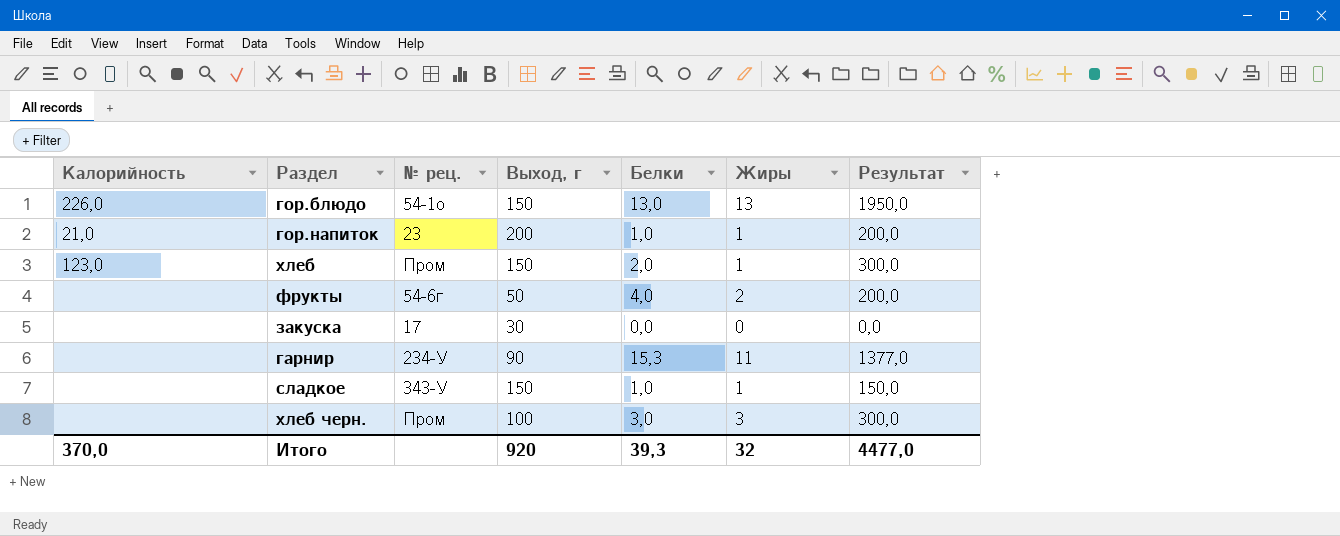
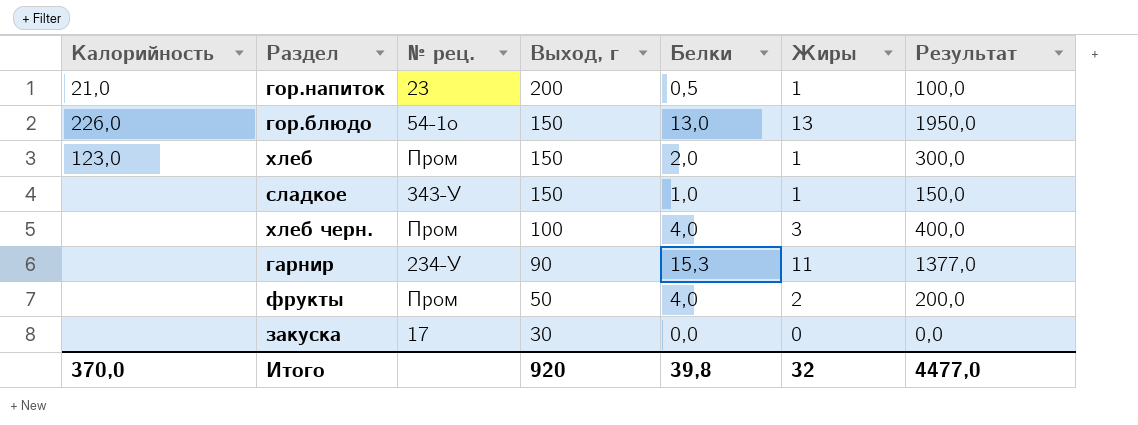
row order: none -> Выход, г descending
гор.напиток | Белки: 1,0 -> 0,5
гор.напиток | Результат: 200,0 -> 100,0
хлеб черн. | Белки: 3,0 -> 4,0
хлеб черн. | Результат: 300,0 -> 400,0
фрукты | № рец.: 54-6г -> Пром
Итого | Белки: 39,3 -> 39,8

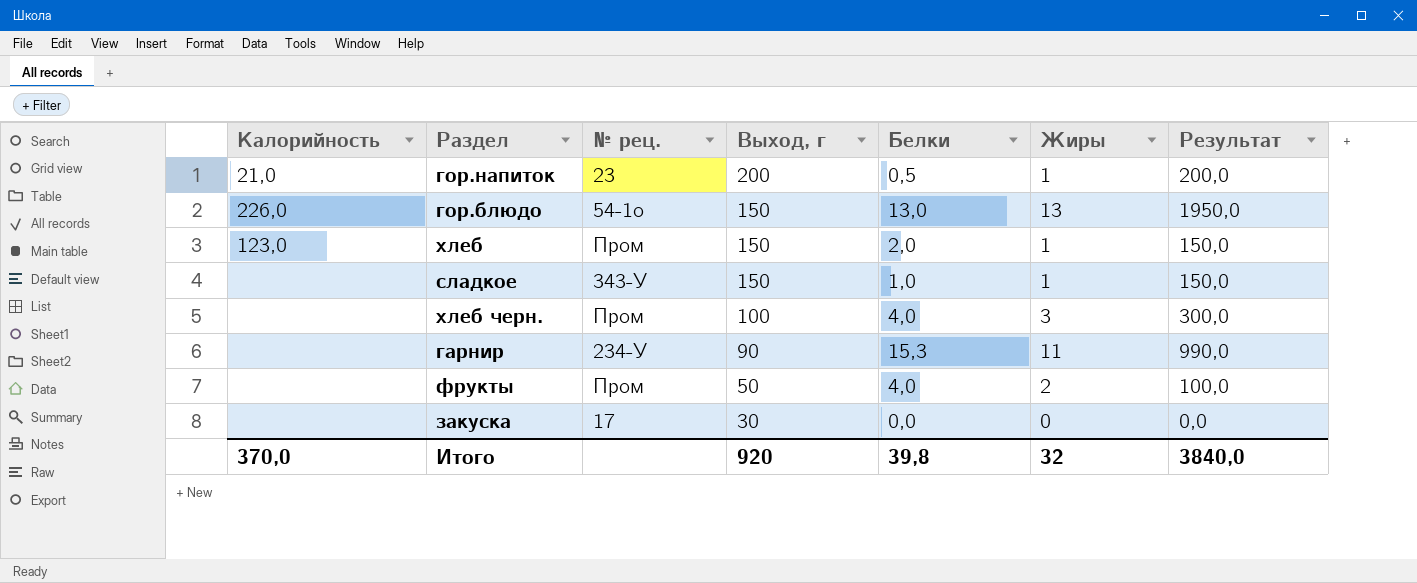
column Результат | formula: [Выход, г] * [Белки] -> [Выход, г] * [Жиры]
Итого | Результат: 4477,0 -> 3840,0

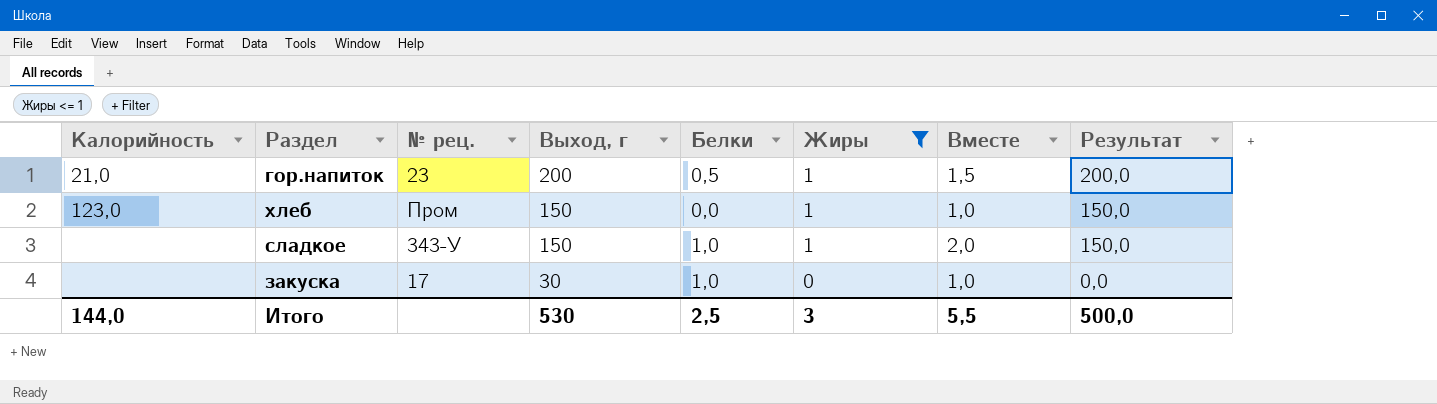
filter: none -> Жиры <= 1
column Вместе | formula: none -> [Белки] + [Жиры]
хлеб | Белки: 2,0 -> 0,0
закуска | Белки: 0,0 -> 1,0
Итого | Калорийность: 370,0 -> 144,0
Итого | Выход, г: 920 -> 530
Итого | Белки: 39,8 -> 2,5
Итого | Жиры: 32 -> 3
Итого | Результат: 3840,0 -> 500,0

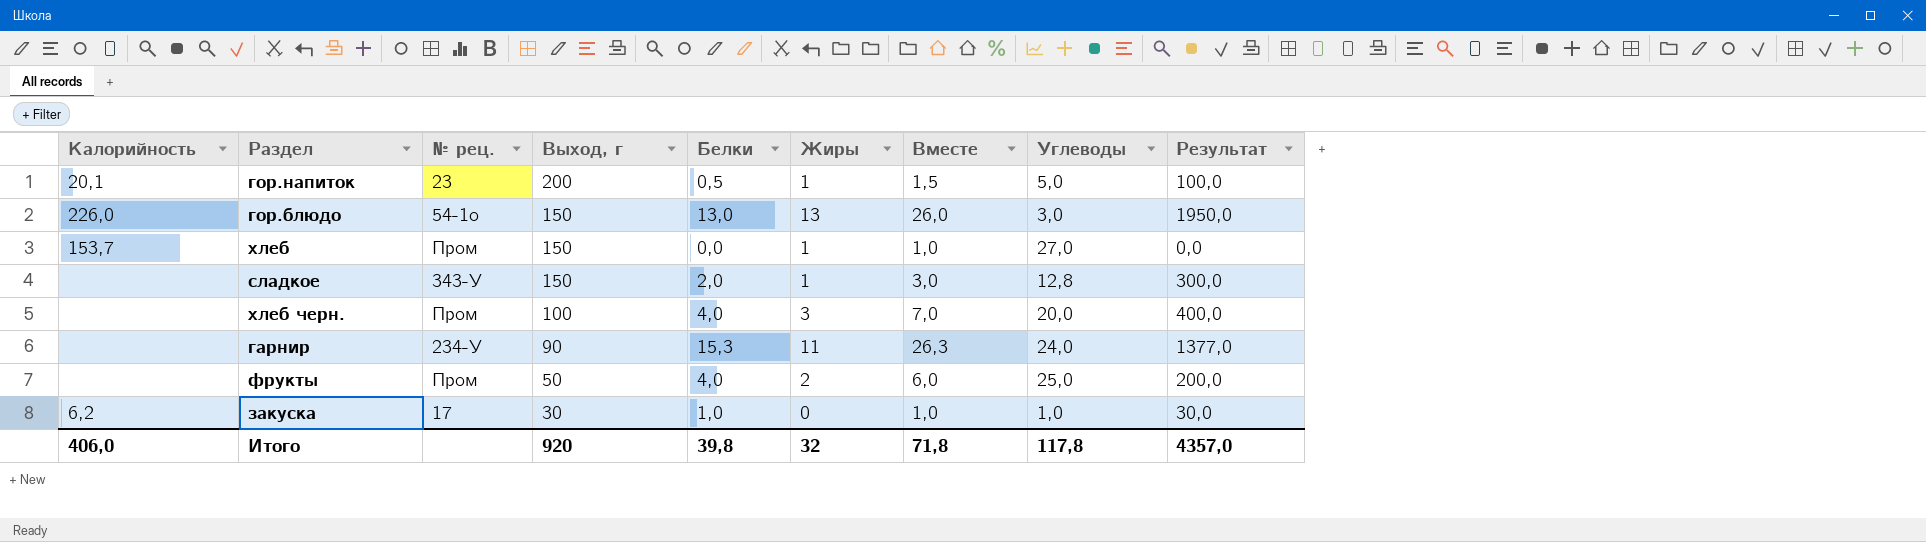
filter: Жиры <= 1 -> none
column Углеводы | position: none -> 8
column Результат | formula: [Выход, г] * [Жиры] -> [Выход, г] * [Белки]
гор.напиток | Калорийность: 21,0 -> 20,1
хлеб | Калорийность: 123,0 -> 153,7
сладкое | Белки: 1,0 -> 2,0
сладкое | Вместе: 2,0 -> 3,0
закуска | Калорийность: none -> 6,2
Итого | Калорийность: 144,0 -> 406,0
Итого | Выход, г: 530 -> 920
Итого | Белки: 2,5 -> 39,8
Итого | Жиры: 3 -> 32
Итого | Вместе: 5,5 -> 71,8
Итого | Результат: 500,0 -> 4357,0

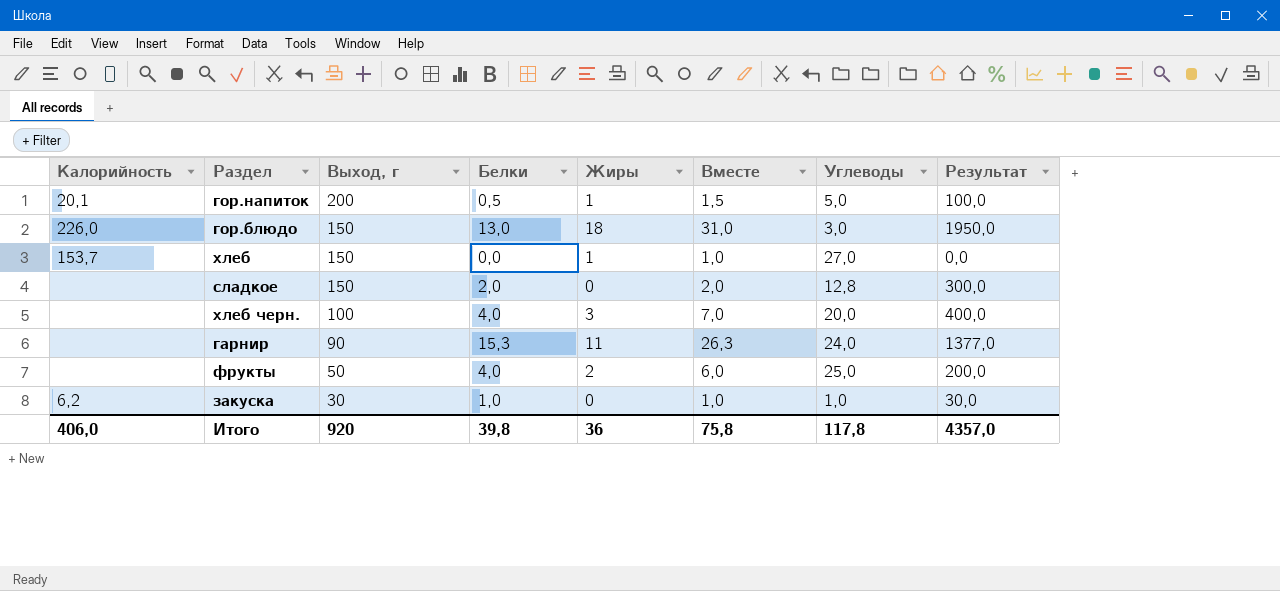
column № рец. | position: 3 -> none
гор.блюдо | Жиры: 13 -> 18
гор.блюдо | Вместе: 26,0 -> 31,0
сладкое | Жиры: 1 -> 0
сладкое | Вместе: 3,0 -> 2,0
Итого | Жиры: 32 -> 36
Итого | Вместе: 71,8 -> 75,8

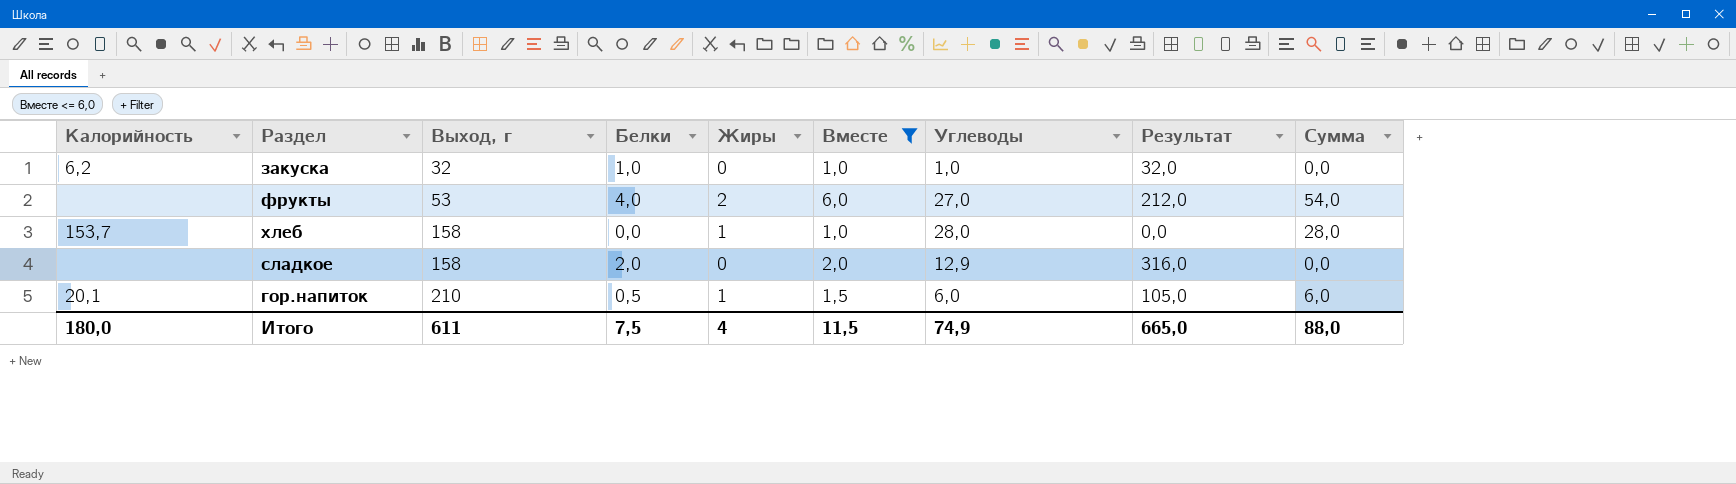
filter: none -> Вместе <= 6,0
row order: Выход, г descending -> Выход, г ascending
column Сумма | formula: none -> [Жиры] * [Углеводы]
закуска | Выход, г: 30 -> 32
закуска | Результат: 30,0 -> 32,0
фрукты | Выход, г: 50 -> 53
фрукты | Углеводы: 25,0 -> 27,0
фрукты | Результат: 200,0 -> 212,0
хлеб | Выход, г: 150 -> 158
хлеб | Углеводы: 27,0 -> 28,0
сладкое | Выход, г: 150 -> 158
сладкое | Углеводы: 12,8 -> 12,9
сладкое | Результат: 300,0 -> 316,0
гор.напиток | Выход, г: 200 -> 210
гор.напиток | Углеводы: 5,0 -> 6,0
гор.напиток | Результат: 100,0 -> 105,0
Итого | Калорийность: 406,0 -> 180,0
Итого | Выход, г: 920 -> 611
Итого | Белки: 39,8 -> 7,5
Итого | Жиры: 36 -> 4
Итого | Вместе: 75,8 -> 11,5
Итого | Углеводы: 117,8 -> 74,9
Итого | Результат: 4357,0 -> 665,0

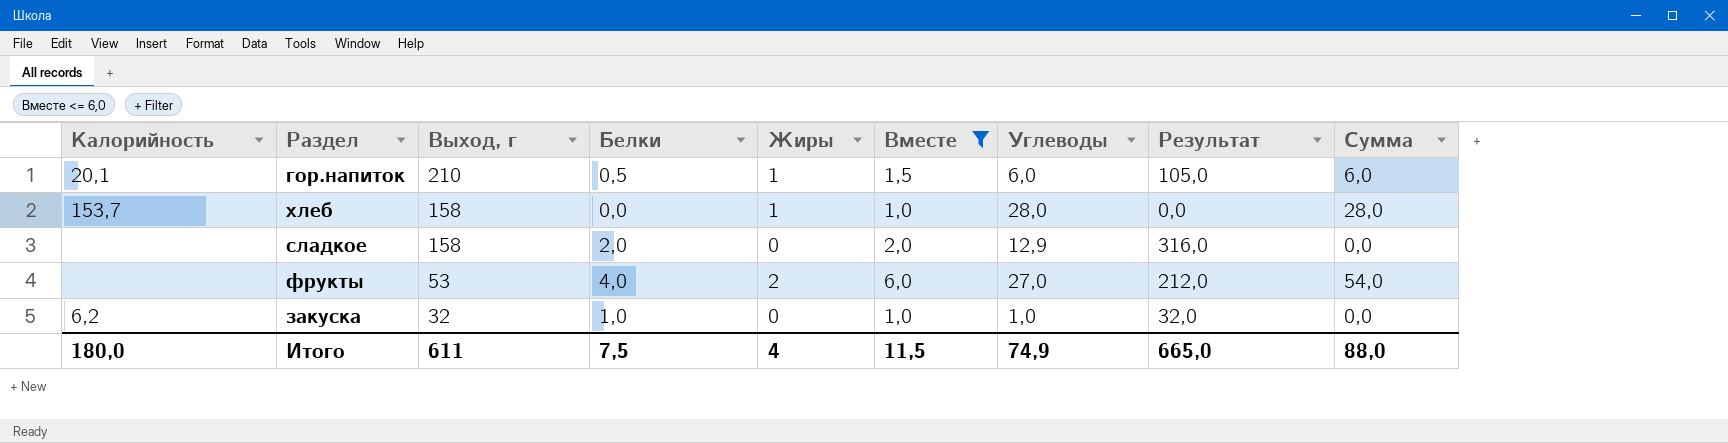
row order: Выход, г ascending -> Выход, г descending

